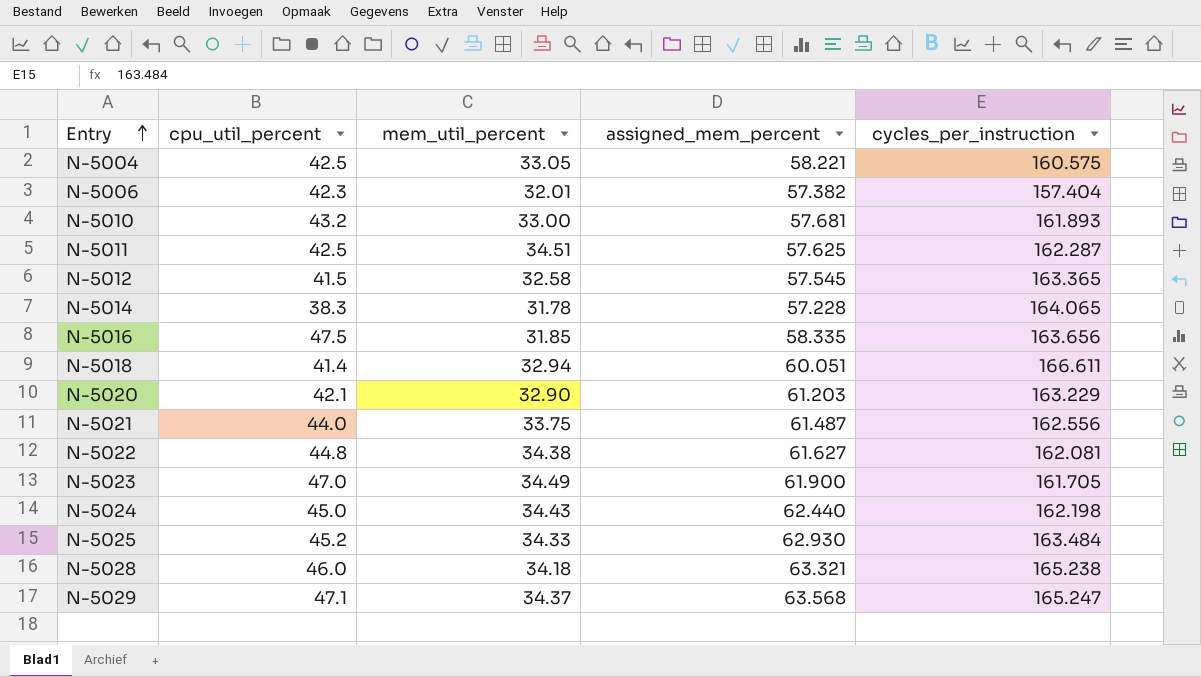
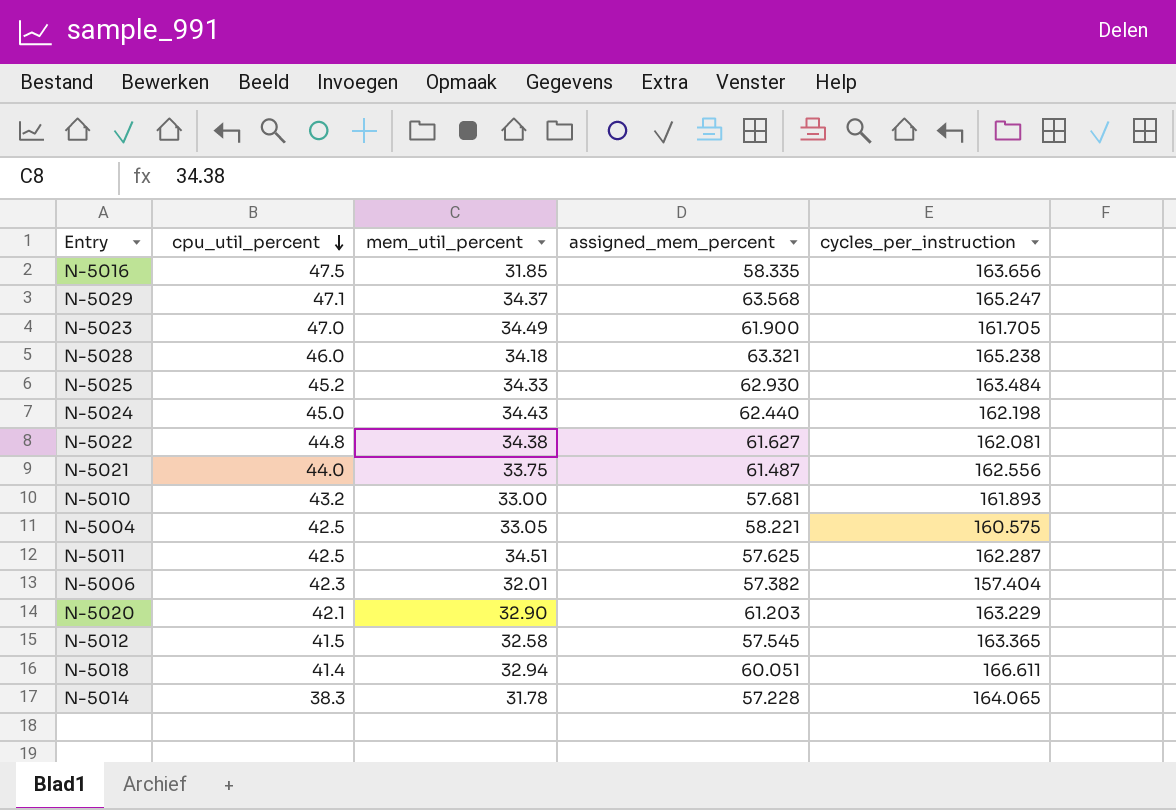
row order: Entry ascending -> cpu_util_percent descending

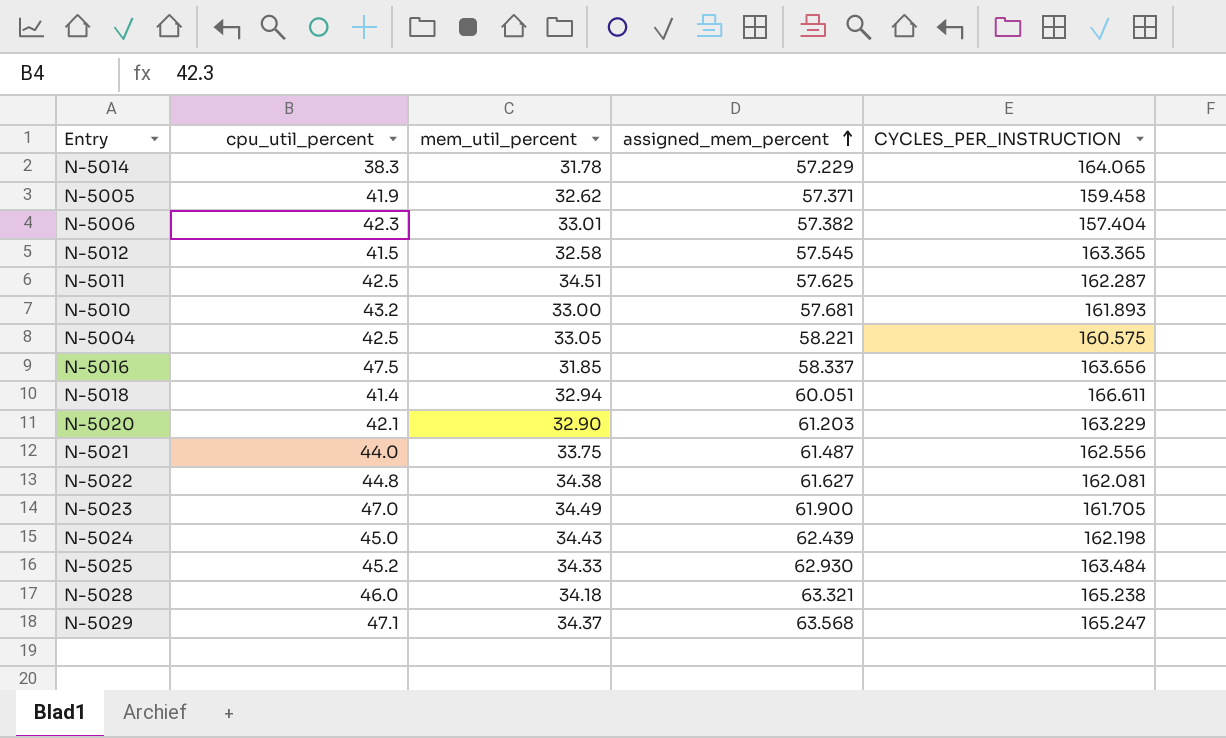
row order: cpu_util_percent descending -> assigned_mem_percent ascending
column name: cycles_per_instruction -> CYCLES_PER_INSTRUCTION
N-5014 | assigned_mem_percent: 57.228 -> 57.229
row N-5005: none -> 41.9 | 32.62 | 57.371 | 159.458
N-5006 | mem_util_percent: 32.01 -> 33.01
N-5016 | assigned_mem_percent: 58.335 -> 58.337
N-5024 | assigned_mem_percent: 62.440 -> 62.439

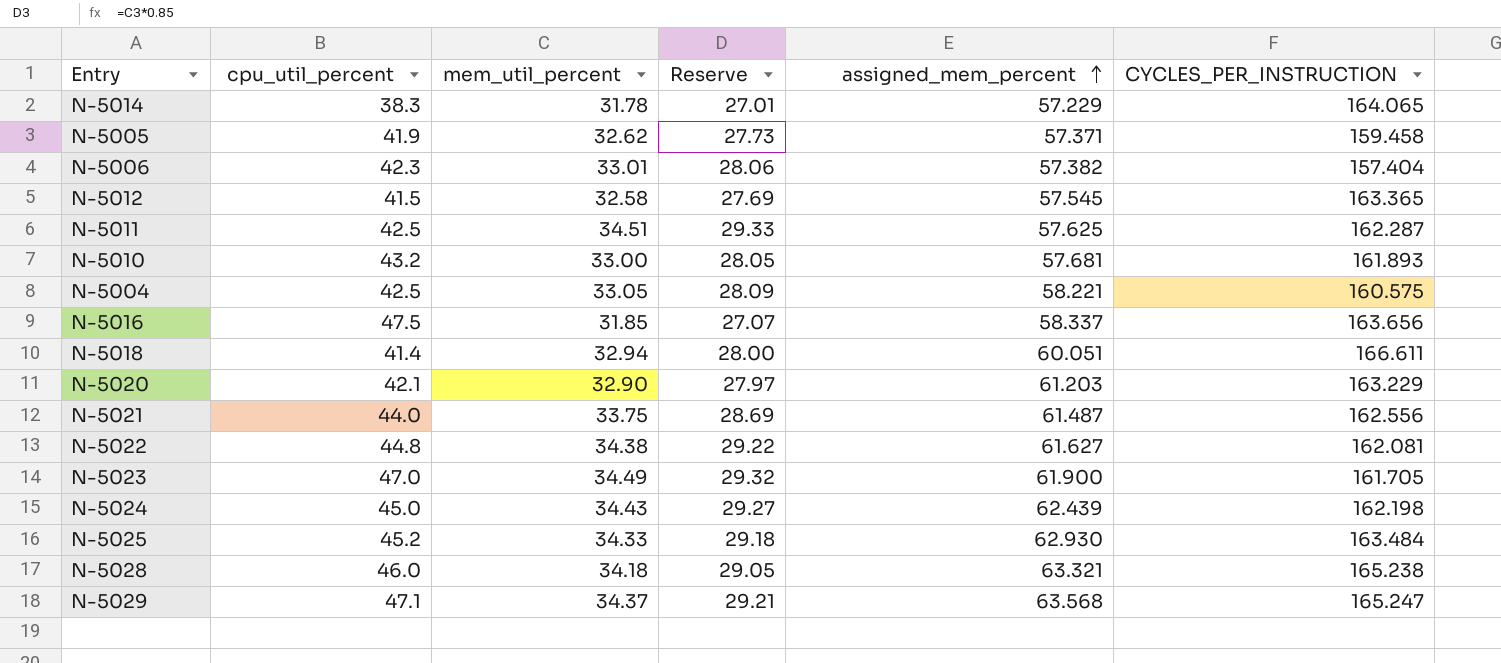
column Reserve | formula: none -> [mem_util_percent] * 0.85

